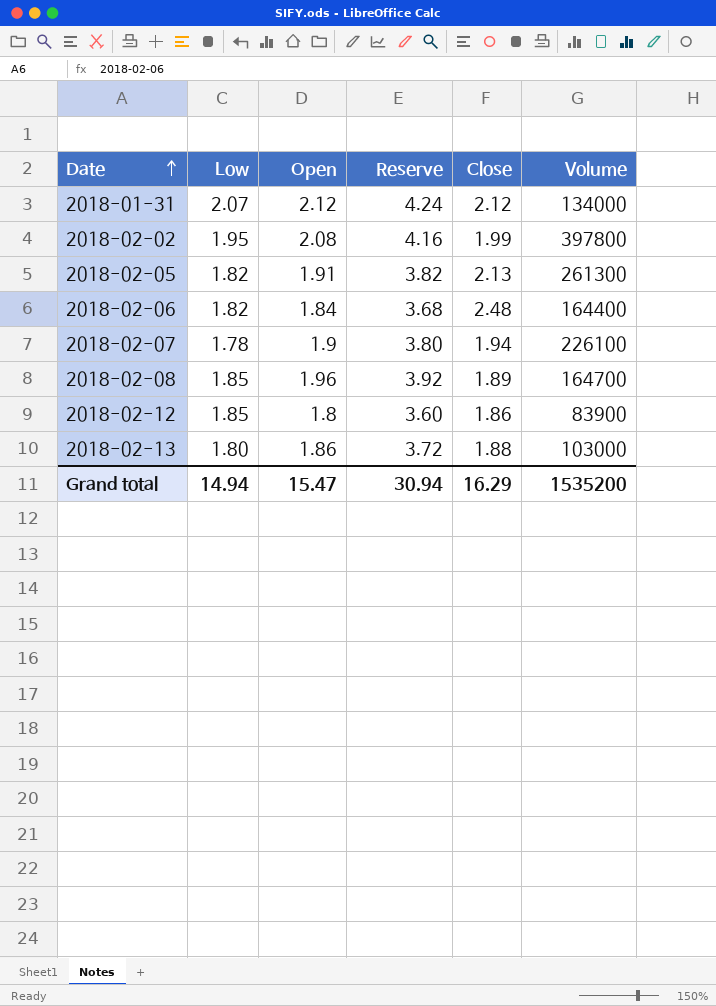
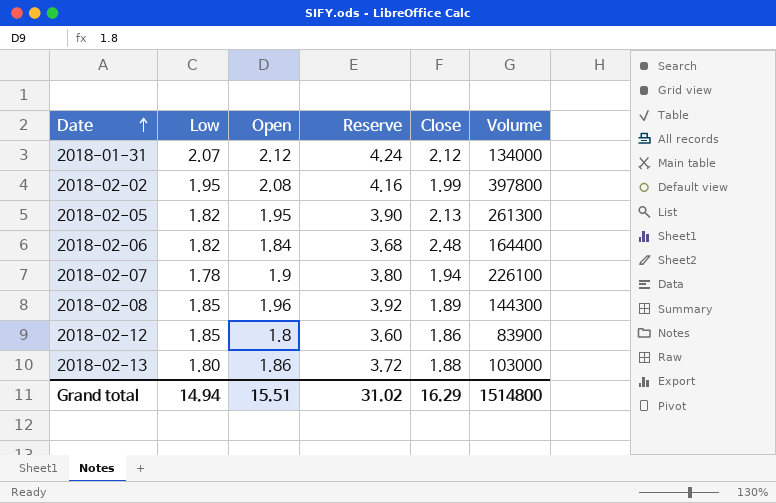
2018-02-05 | Open: 1.91 -> 1.95
2018-02-05 | Reserve: 3.82 -> 3.90
2018-02-08 | Volume: 164700 -> 144300
Grand total | Open: 15.47 -> 15.51
Grand total | Reserve: 30.94 -> 31.02
Grand total | Volume: 1535200 -> 1514800

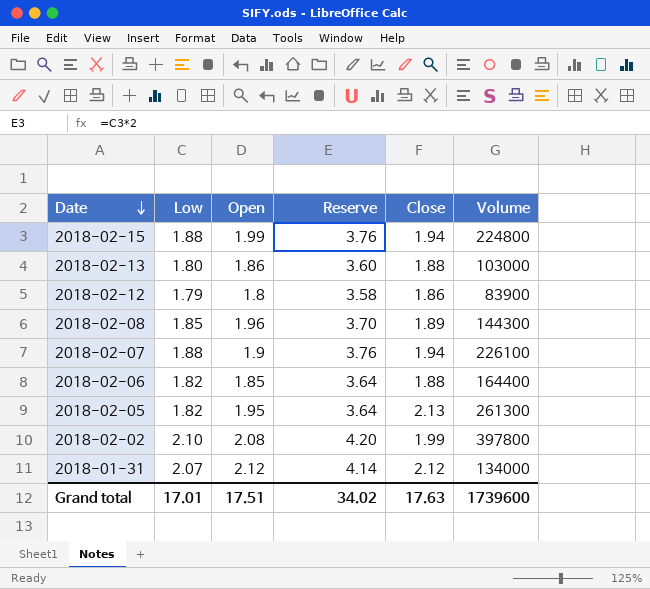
row order: Date ascending -> Date descending
column Reserve | formula: [Open] * 2 -> [Low] * 2
row 2018-02-15: none -> 1.88 | 1.99 | 3.76 | 1.94 | 224800
2018-02-12 | Low: 1.85 -> 1.79
2018-02-07 | Low: 1.78 -> 1.88
2018-02-06 | Open: 1.84 -> 1.85
2018-02-06 | Close: 2.48 -> 1.88
2018-02-02 | Low: 1.95 -> 2.10
Grand total | Low: 14.94 -> 17.01
Grand total | Open: 15.51 -> 17.51
Grand total | Reserve: 31.02 -> 34.02
Grand total | Close: 16.29 -> 17.63
Grand total | Volume: 1514800 -> 1739600

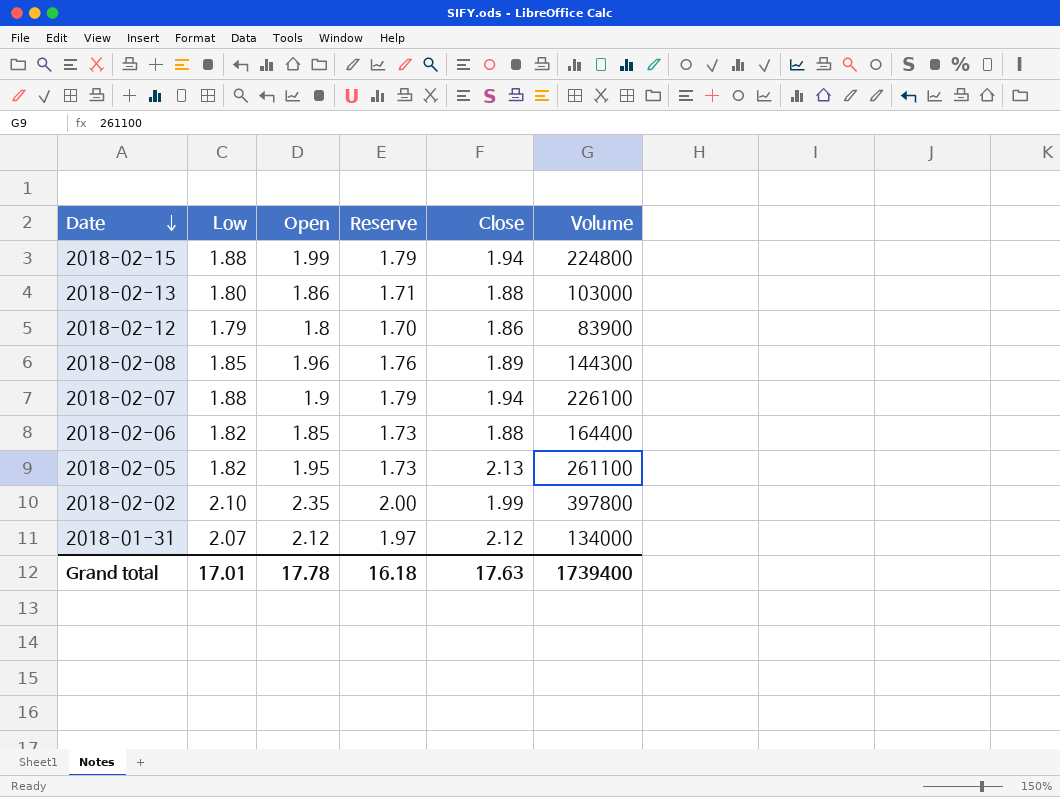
column Reserve | formula: [Low] * 2 -> [Low] * 0.95
2018-02-05 | Volume: 261300 -> 261100
2018-02-02 | Open: 2.08 -> 2.35
Grand total | Open: 17.51 -> 17.78
Grand total | Reserve: 34.02 -> 16.18
Grand total | Volume: 1739600 -> 1739400

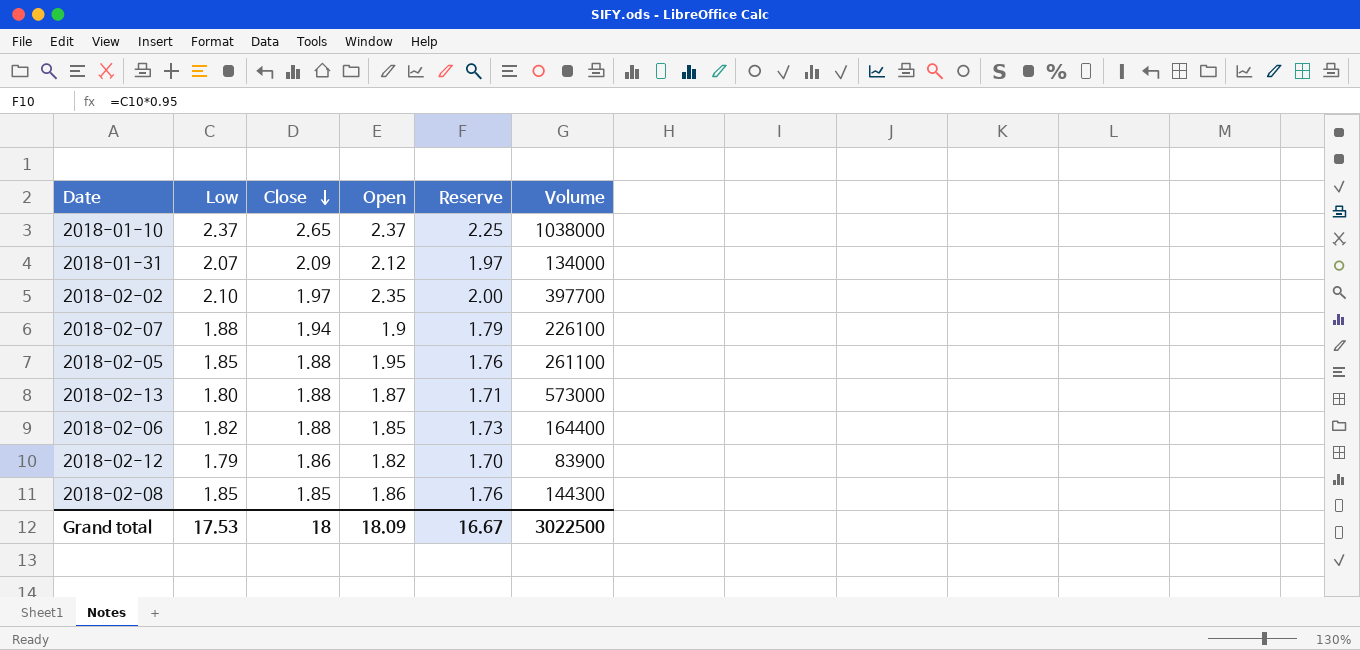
row order: Date descending -> Close descending
column Close | position: 5 -> 3
row 2018-02-15: 1.88 | 1.99 | 1.79 | 1.94 | 224800 -> none
row 2018-01-10: none -> 2.37 | 2.65 | 2.37 | 2.25 | 1038000
2018-01-31 | Close: 2.12 -> 2.09
2018-02-02 | Close: 1.99 -> 1.97
2018-02-02 | Volume: 397800 -> 397700
2018-02-05 | Low: 1.82 -> 1.85
2018-02-05 | Close: 2.13 -> 1.88
2018-02-05 | Reserve: 1.73 -> 1.76
2018-02-13 | Open: 1.86 -> 1.87
2018-02-13 | Volume: 103000 -> 573000
2018-02-12 | Open: 1.8 -> 1.82
2018-02-08 | Close: 1.89 -> 1.85
2018-02-08 | Open: 1.96 -> 1.86
Grand total | Low: 17.01 -> 17.53
Grand total | Close: 17.63 -> 18
Grand total | Open: 17.78 -> 18.09
Grand total | Reserve: 16.18 -> 16.67
Grand total | Volume: 1739400 -> 3022500

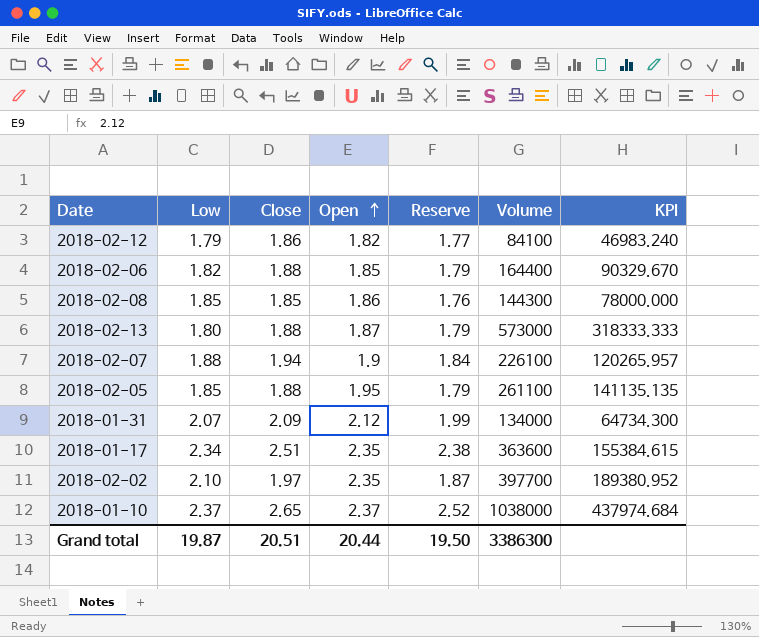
row order: Close descending -> Open ascending
column Reserve | formula: [Low] * 0.95 -> [Close] * 0.95
column KPI | formula: none -> [Volume] / [Low]
2018-02-12 | Volume: 83900 -> 84100
row 2018-01-17: none -> 2.34 | 2.51 | 2.35 | 2.38 | 363600 | 155384.615
Grand total | Low: 17.53 -> 19.87
Grand total | Close: 18 -> 20.51
Grand total | Open: 18.09 -> 20.44
Grand total | Reserve: 16.67 -> 19.50
Grand total | Volume: 3022500 -> 3386300

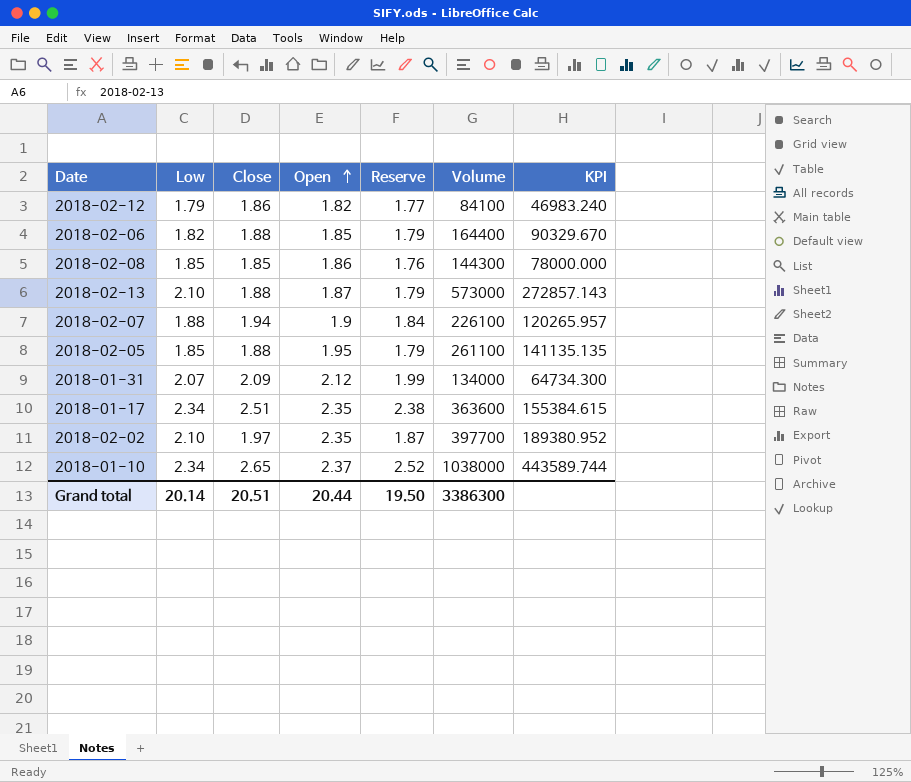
2018-02-13 | Low: 1.80 -> 2.10
2018-02-13 | KPI: 318333.333 -> 272857.143
2018-01-10 | Low: 2.37 -> 2.34
2018-01-10 | KPI: 437974.684 -> 443589.744
Grand total | Low: 19.87 -> 20.14

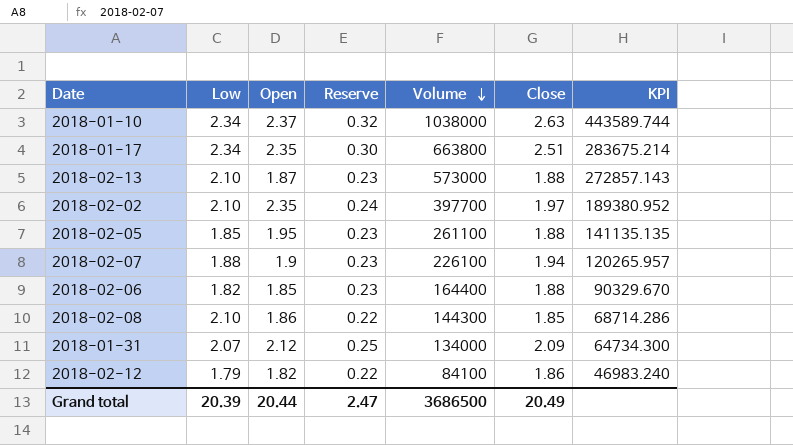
row order: Open ascending -> Volume descending
column Reserve | formula: [Close] * 0.95 -> [Close] * 0.12
column Close | position: 3 -> 6
2018-01-10 | Close: 2.65 -> 2.63
2018-01-17 | Volume: 363600 -> 663800
2018-01-17 | KPI: 155384.615 -> 283675.214
2018-02-08 | Low: 1.85 -> 2.10
2018-02-08 | KPI: 78000.000 -> 68714.286
Grand total | Low: 20.14 -> 20.39
Grand total | Reserve: 19.50 -> 2.47
Grand total | Volume: 3386300 -> 3686500
Grand total | Close: 20.51 -> 20.49

